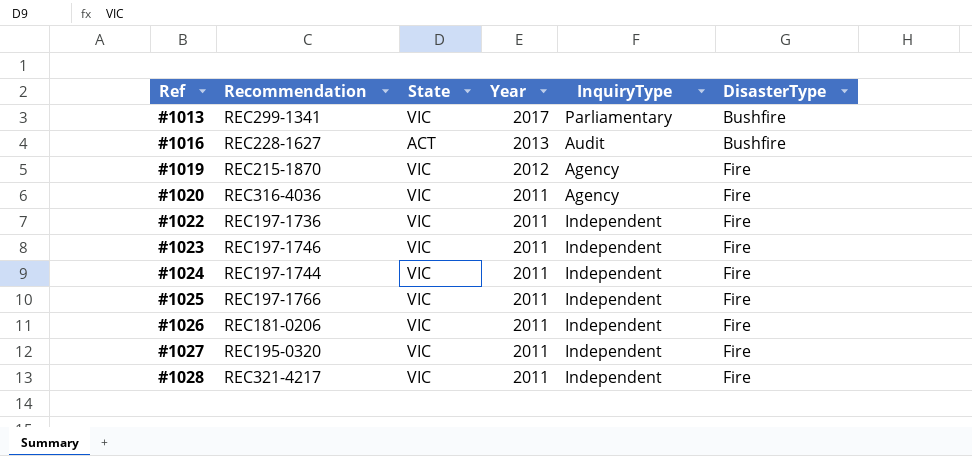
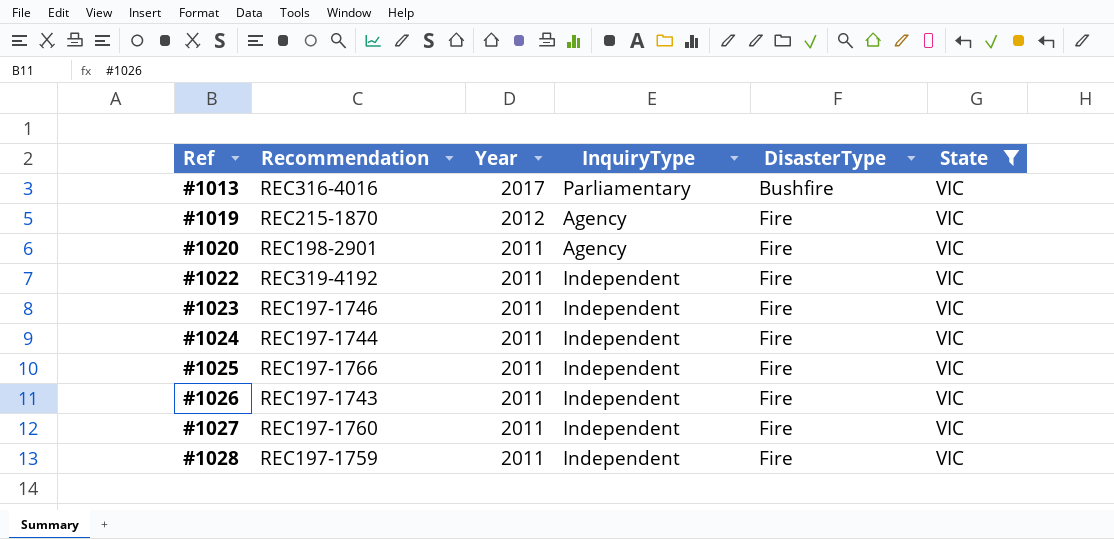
filter: none -> State = VIC
column State | position: 3 -> 6
#1013 | Recommendation: REC299-1341 -> REC316-4016
#1020 | Recommendation: REC316-4036 -> REC198-2901
#1022 | Recommendation: REC197-1736 -> REC319-4192
#1026 | Recommendation: REC181-0206 -> REC197-1743
#1027 | Recommendation: REC195-0320 -> REC197-1760
#1028 | Recommendation: REC321-4217 -> REC197-1759

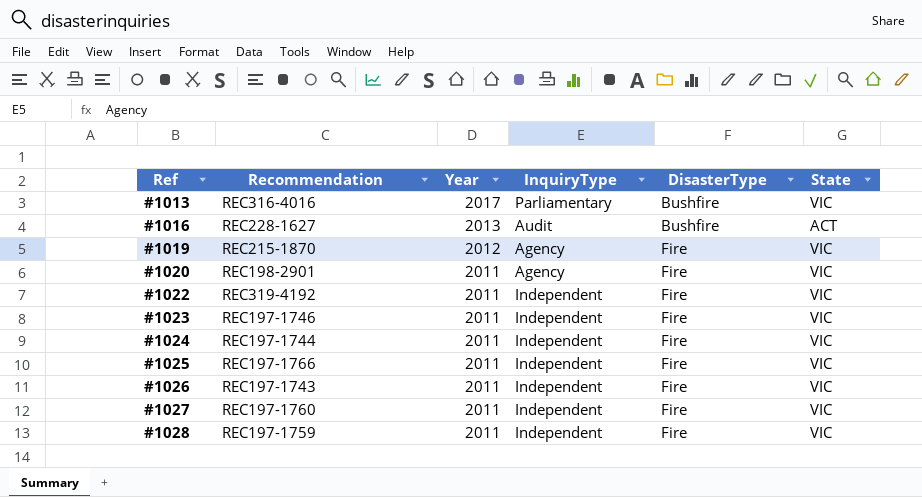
filter: State = VIC -> none

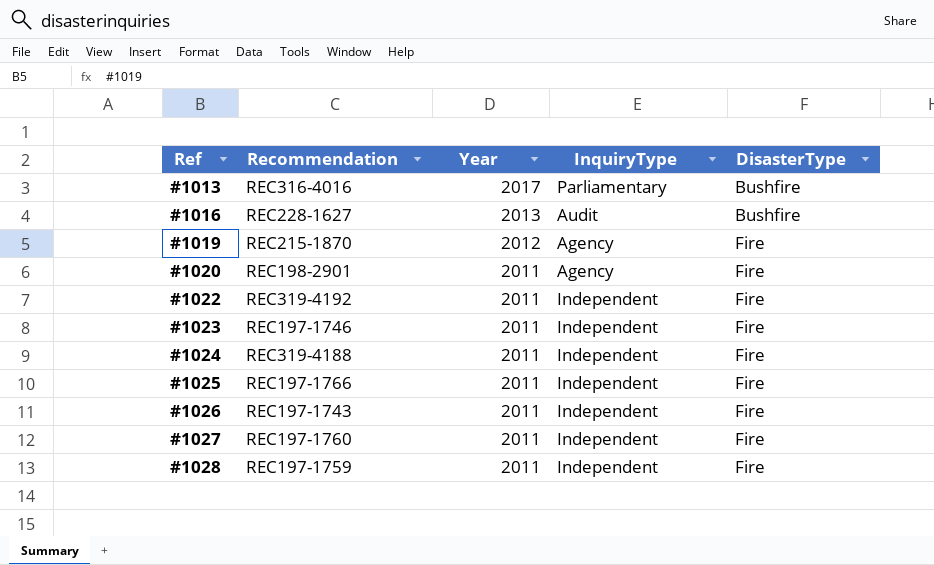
column State | position: 6 -> none
#1024 | Recommendation: REC197-1744 -> REC319-4188

